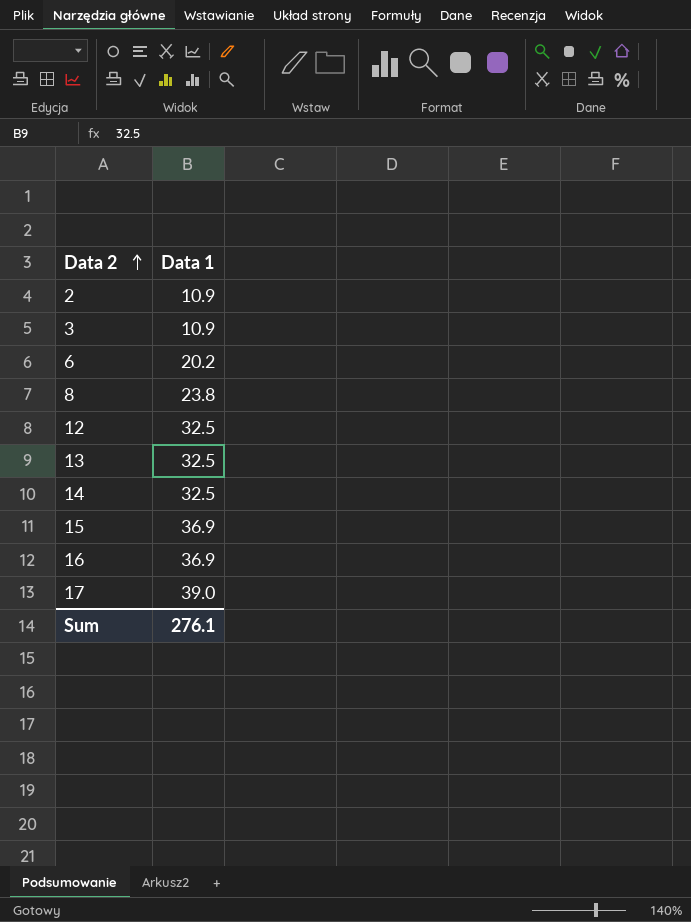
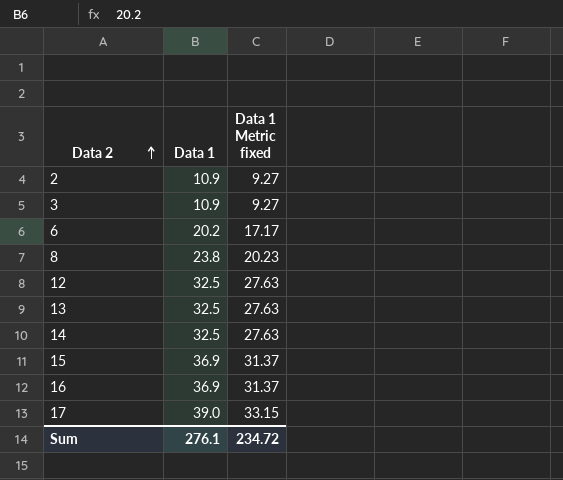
column Data 1 Metric fixed | formula: none -> [Data 1] * 0.85

